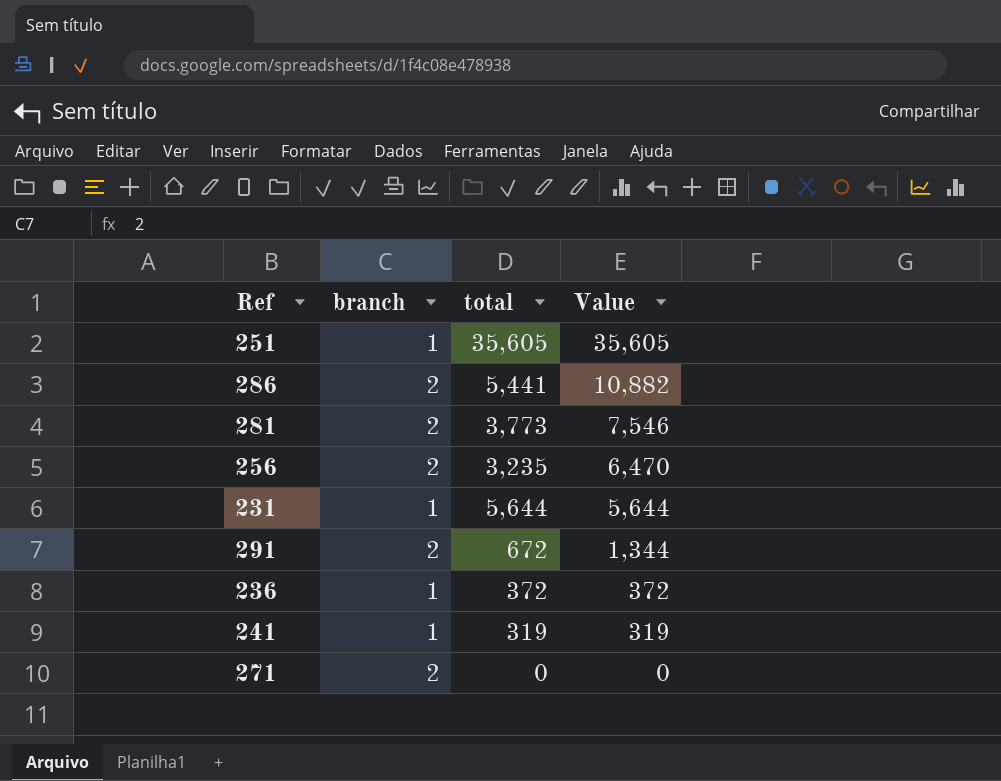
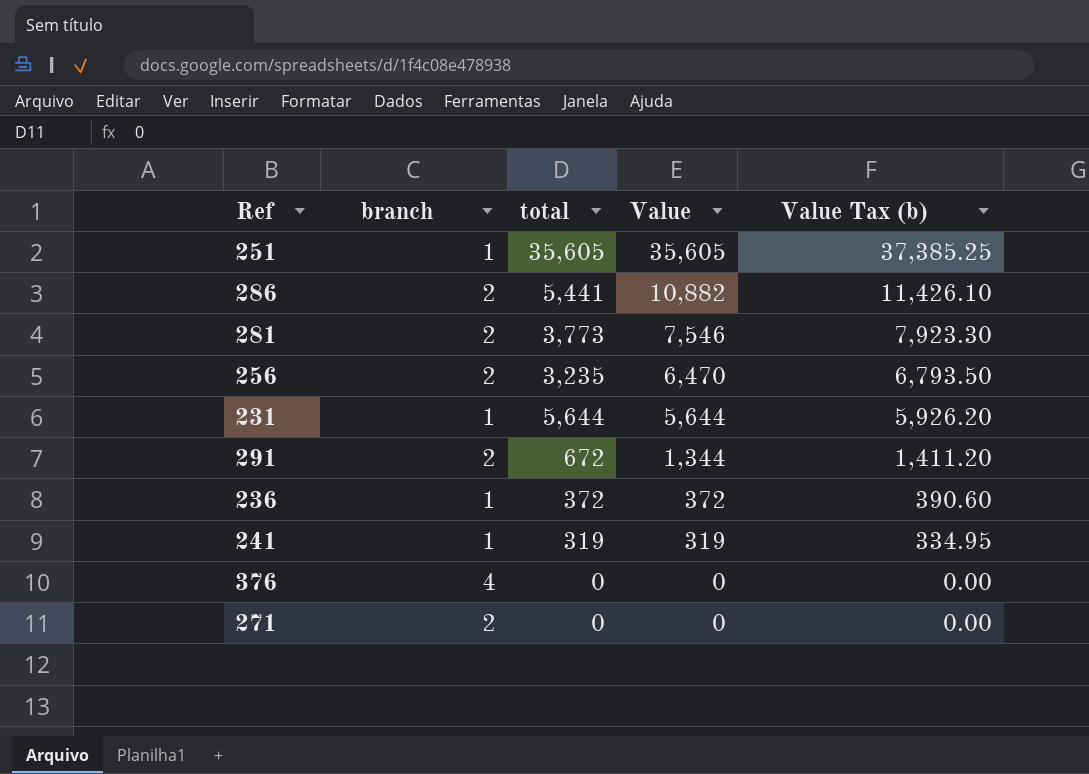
column Value Tax (b) | formula: none -> [Value] * 1.05
row 376: none -> 4 | 0 | 0 | 0.00

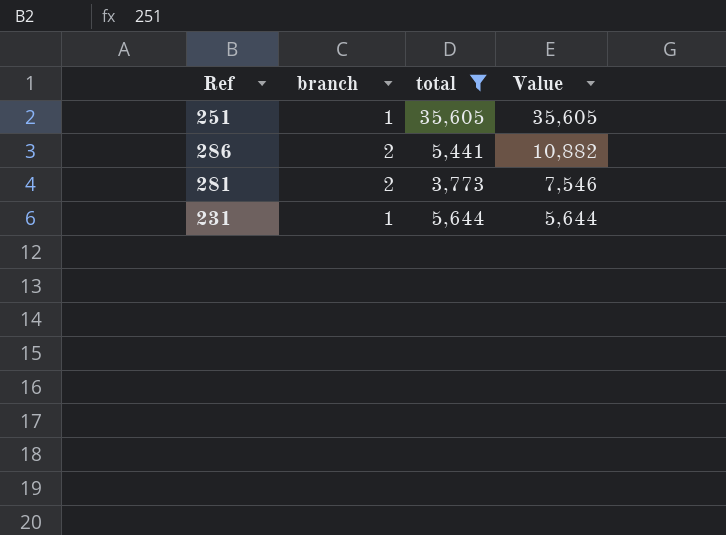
filter: none -> total >= 3,773
column Value Tax (b) | formula: [Value] * 1.05 -> none

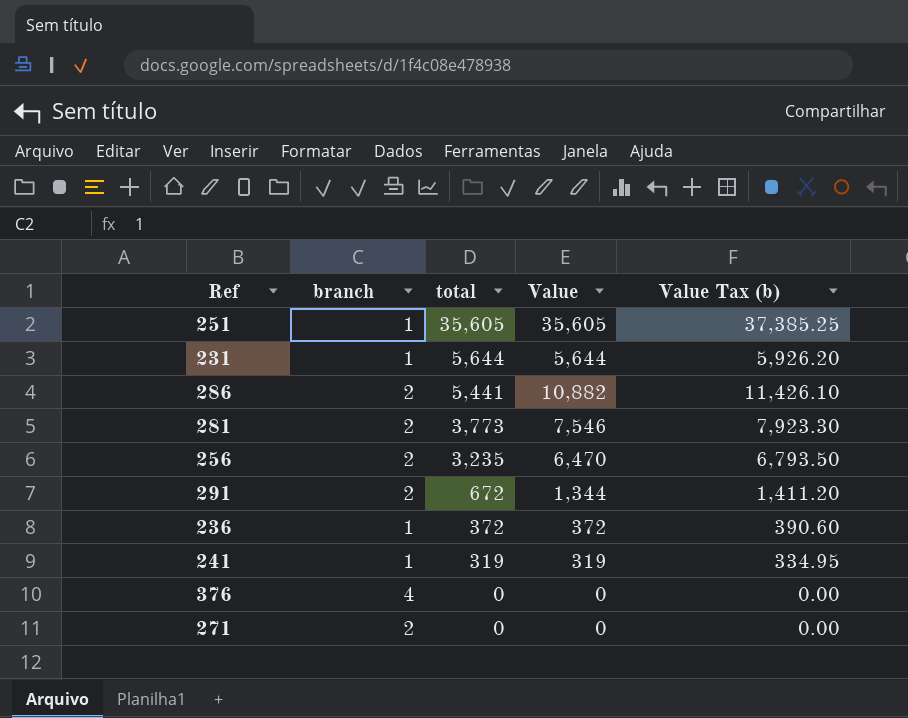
filter: total >= 3,773 -> none
row order: Value descending -> total descending
column Value Tax (b) | formula: none -> [Value] * 1.05

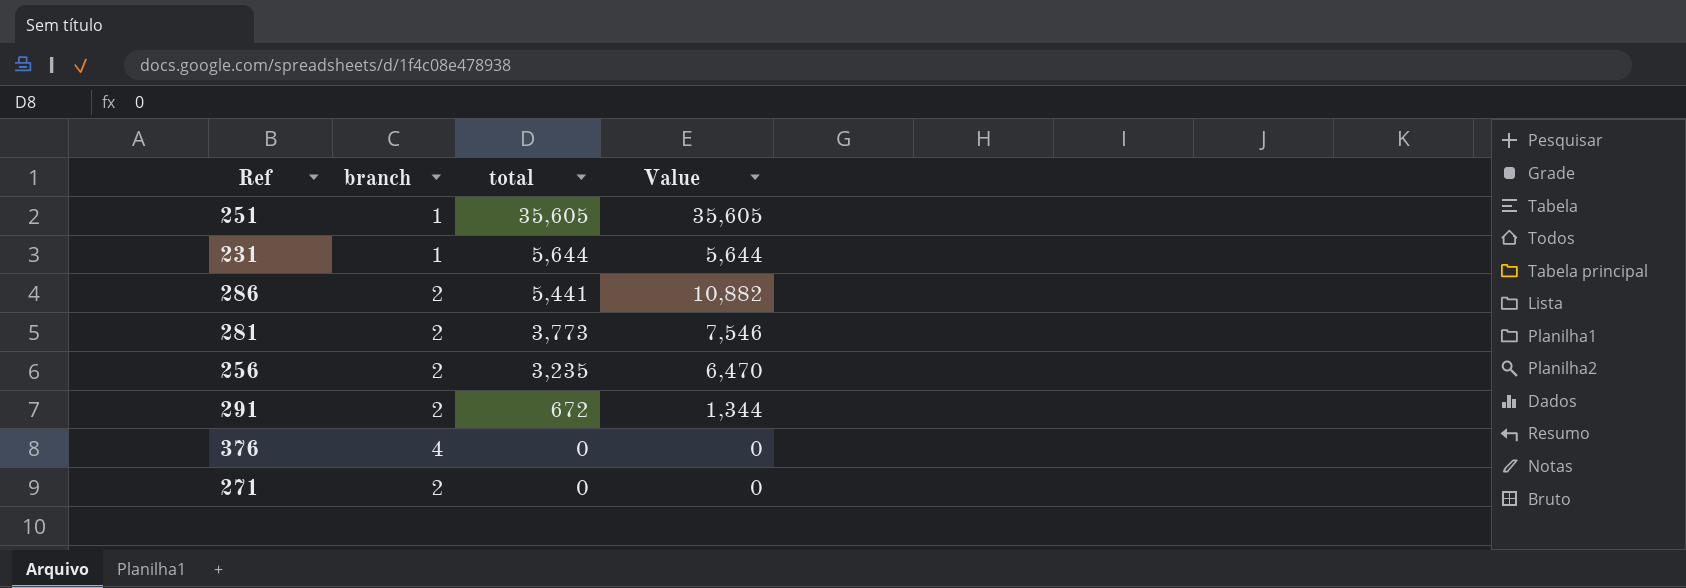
column Value Tax (b) | formula: [Value] * 1.05 -> none
row 236: 1 | 372 | 372 | 390.60 -> none
row 241: 1 | 319 | 319 | 334.95 -> none

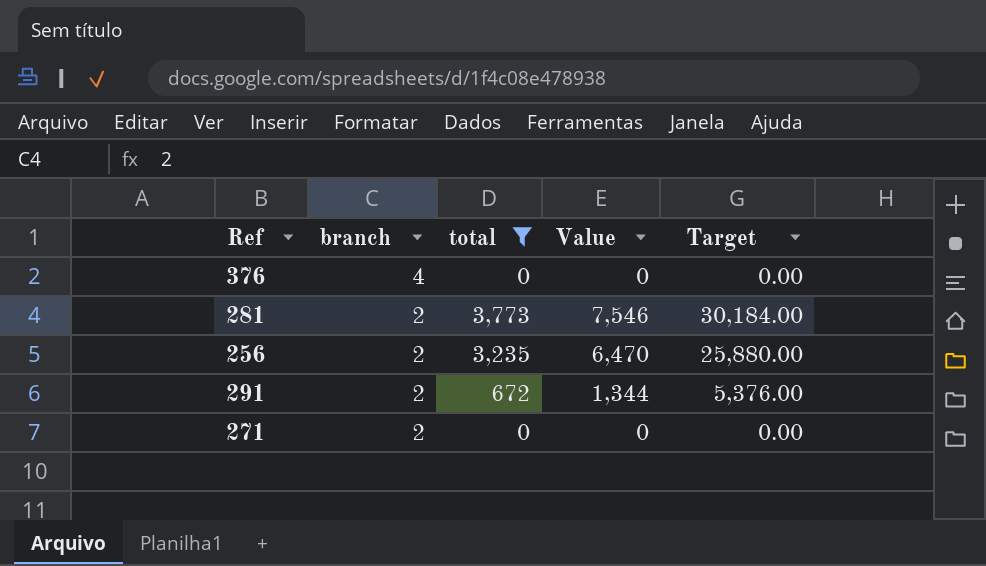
filter: none -> total <= 3,773
row order: total descending -> branch descending
column Target | formula: none -> [Value] * 4

